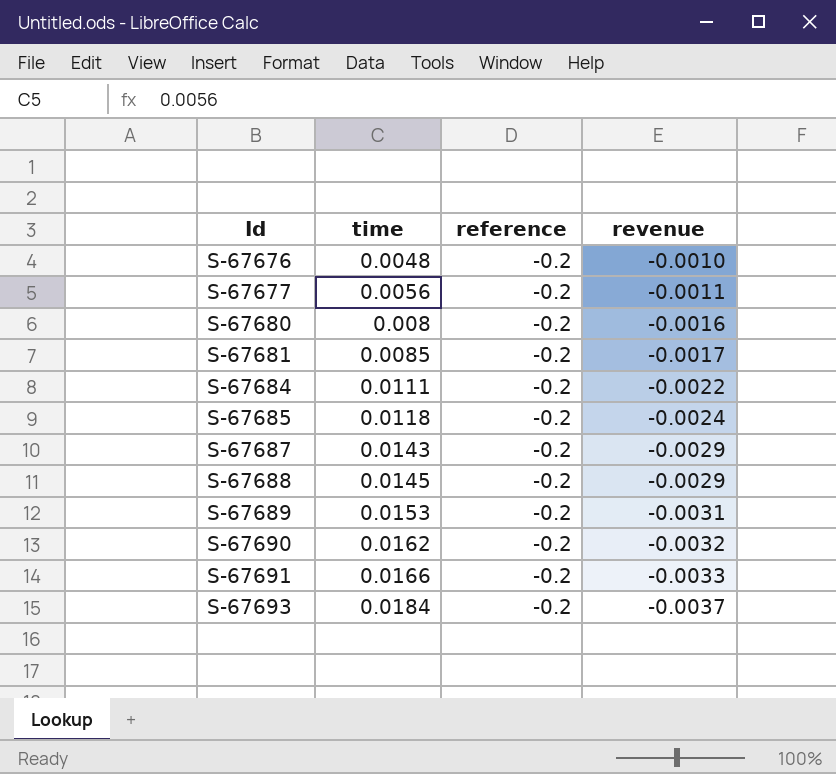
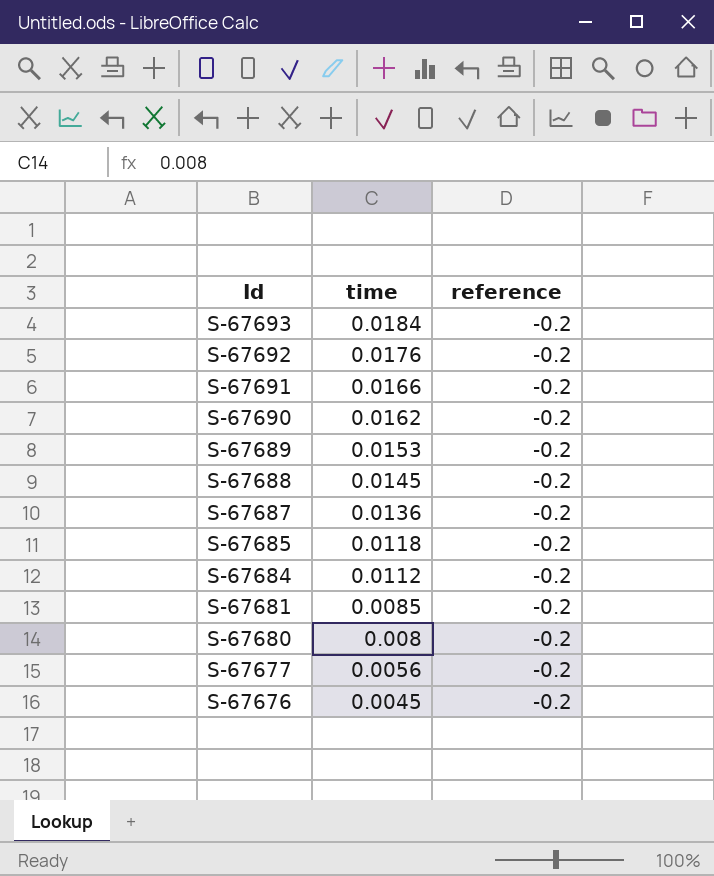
row order: Id ascending -> Id descending
column revenue | formula: [time] * [reference] -> none
row S-67692: none -> 0.0176 | -0.2
S-67687 | time: 0.0143 -> 0.0136
S-67684 | time: 0.0111 -> 0.0112
S-67676 | time: 0.0048 -> 0.0045

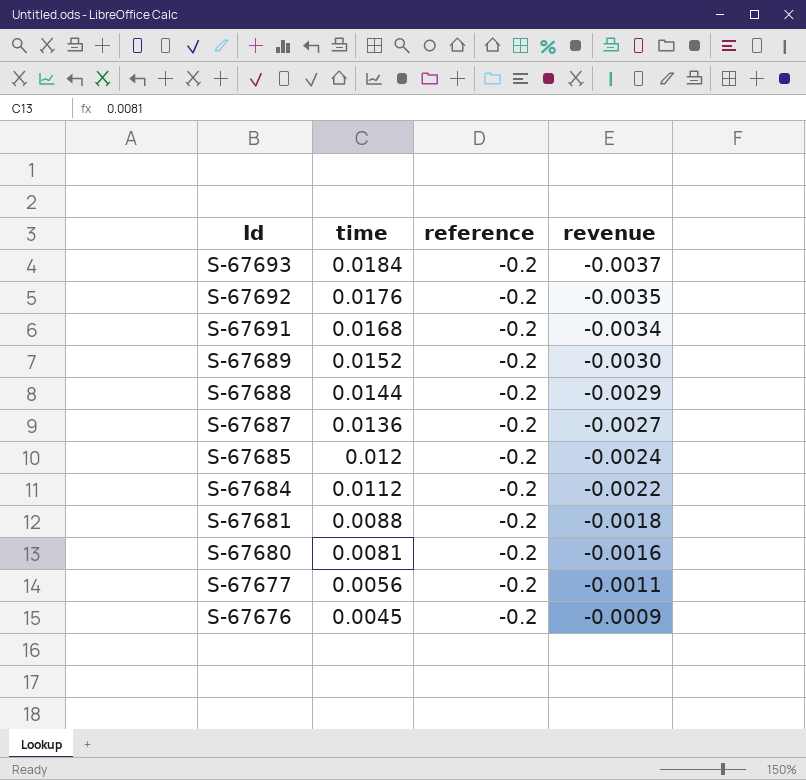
column revenue | formula: none -> [time] * [reference]
row S-67690: 0.0162 | -0.2 -> none
S-67691 | time: 0.0166 -> 0.0168
S-67689 | time: 0.0153 -> 0.0152
S-67688 | time: 0.0145 -> 0.0144
S-67685 | time: 0.0118 -> 0.012
S-67681 | time: 0.0085 -> 0.0088
S-67680 | time: 0.008 -> 0.0081

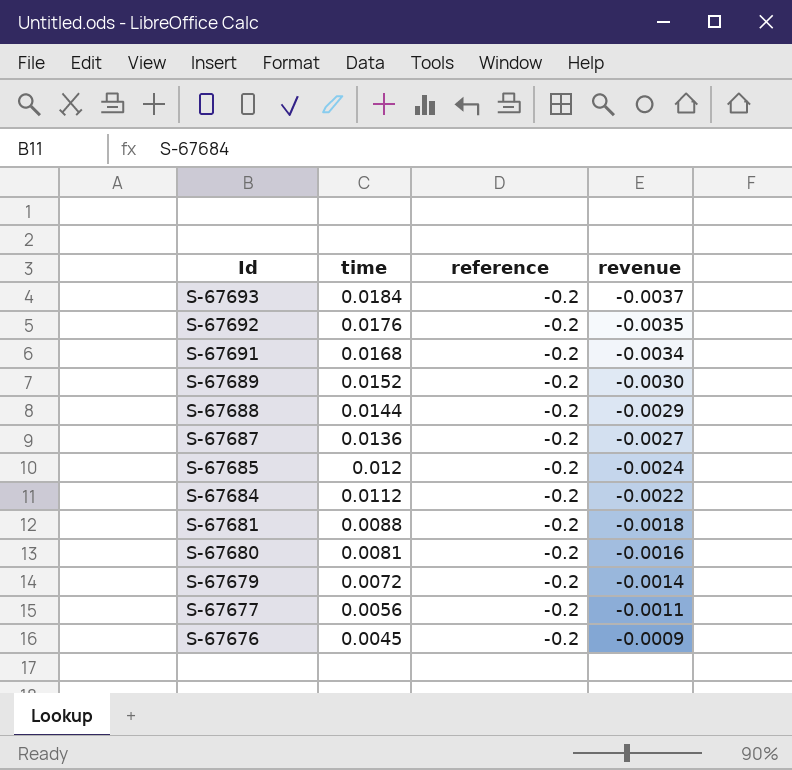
row S-67679: none -> 0.0072 | -0.2 | -0.0014

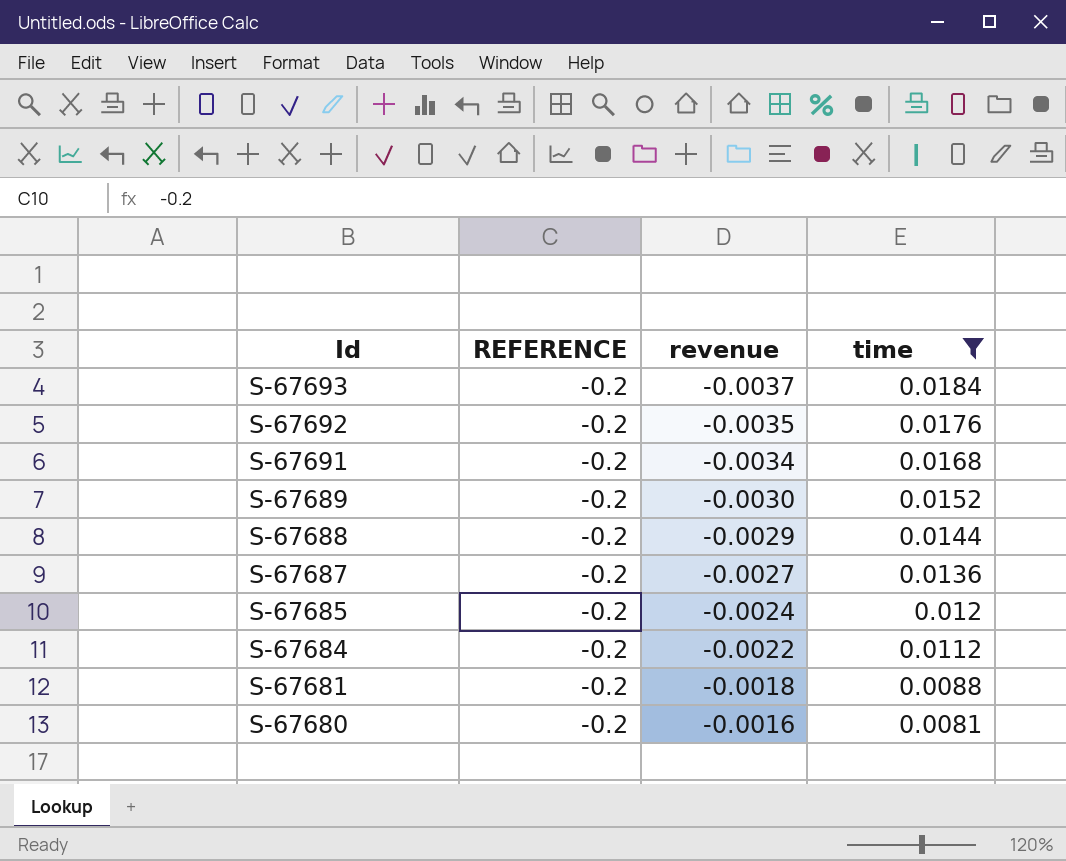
filter: none -> time >= 0.0081
column name: reference -> REFERENCE
column time | position: 2 -> 4

